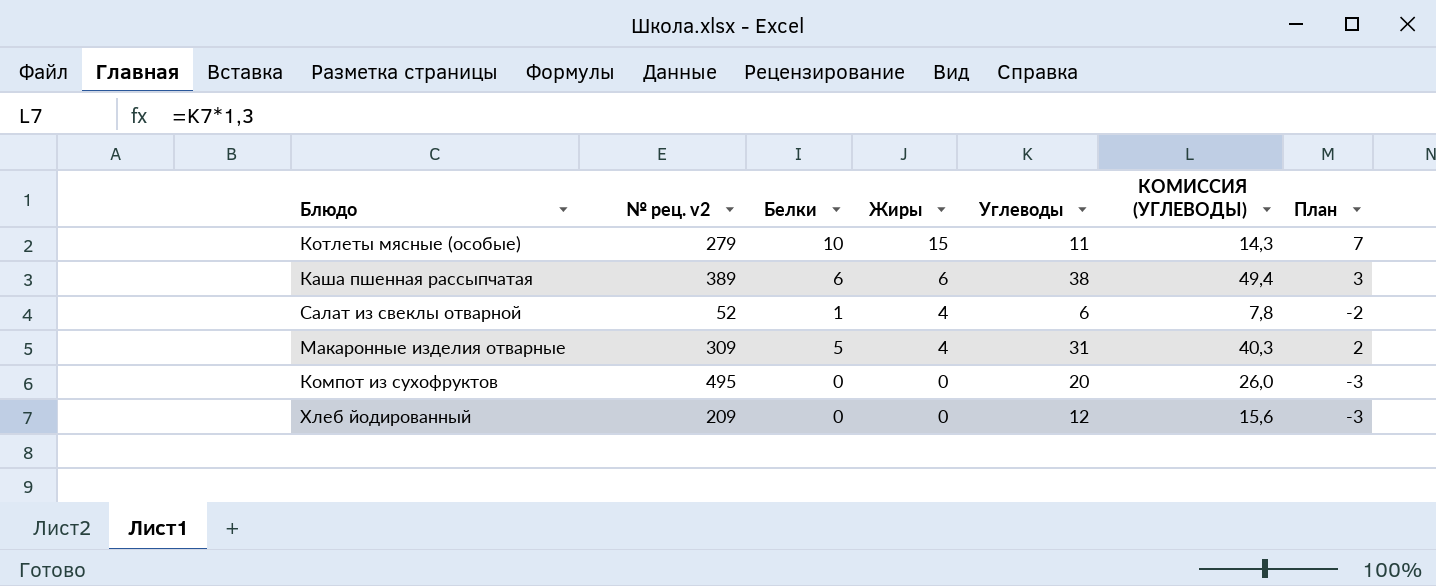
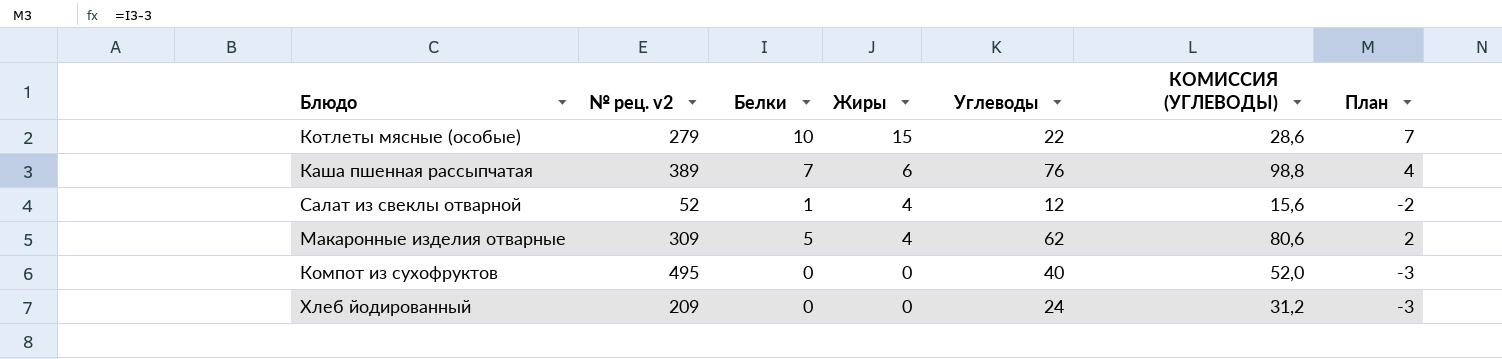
Котлеты мясные (особые) | Углеводы: 11 -> 22
Котлеты мясные (особые) | КОМИССИЯ (УГЛЕВОДЫ): 14,3 -> 28,6
Каша пшенная рассыпчатая | Белки: 6 -> 7
Каша пшенная рассыпчатая | Углеводы: 38 -> 76
Каша пшенная рассыпчатая | КОМИССИЯ (УГЛЕВОДЫ): 49,4 -> 98,8
Каша пшенная рассыпчатая | План: 3 -> 4
Салат из свеклы отварной | Углеводы: 6 -> 12
Салат из свеклы отварной | КОМИССИЯ (УГЛЕВОДЫ): 7,8 -> 15,6
Макаронные изделия отварные | Углеводы: 31 -> 62
Макаронные изделия отварные | КОМИССИЯ (УГЛЕВОДЫ): 40,3 -> 80,6
Компот из сухофруктов | Углеводы: 20 -> 40
Компот из сухофруктов | КОМИССИЯ (УГЛЕВОДЫ): 26,0 -> 52,0
Хлеб йодированный | Углеводы: 12 -> 24
Хлеб йодированный | КОМИССИЯ (УГЛЕВОДЫ): 15,6 -> 31,2

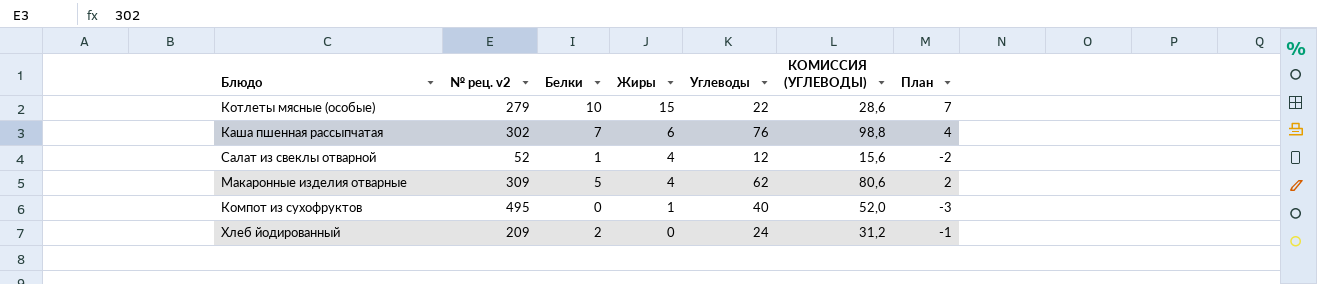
Каша пшенная рассыпчатая | № рец. v2: 389 -> 302
Компот из сухофруктов | Жиры: 0 -> 1
Хлеб йодированный | Белки: 0 -> 2
Хлеб йодированный | План: -3 -> -1

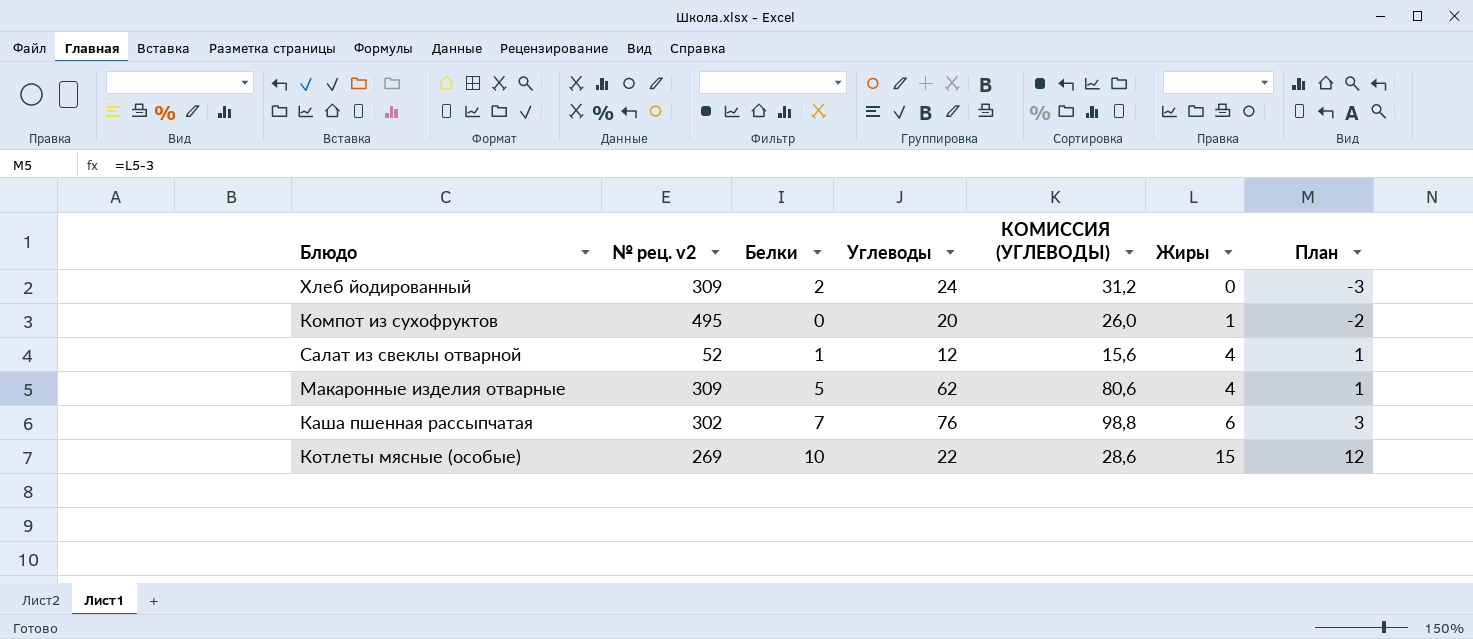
row order: Жиры descending -> Жиры ascending
column Жиры | position: 4 -> 6
column План | formula: [Белки] - 3 -> [Жиры] - 3
Хлеб йодированный | № рец. v2: 209 -> 309
Компот из сухофруктов | Углеводы: 40 -> 20
Компот из сухофруктов | КОМИССИЯ (УГЛЕВОДЫ): 52,0 -> 26,0
Котлеты мясные (особые) | № рец. v2: 279 -> 269

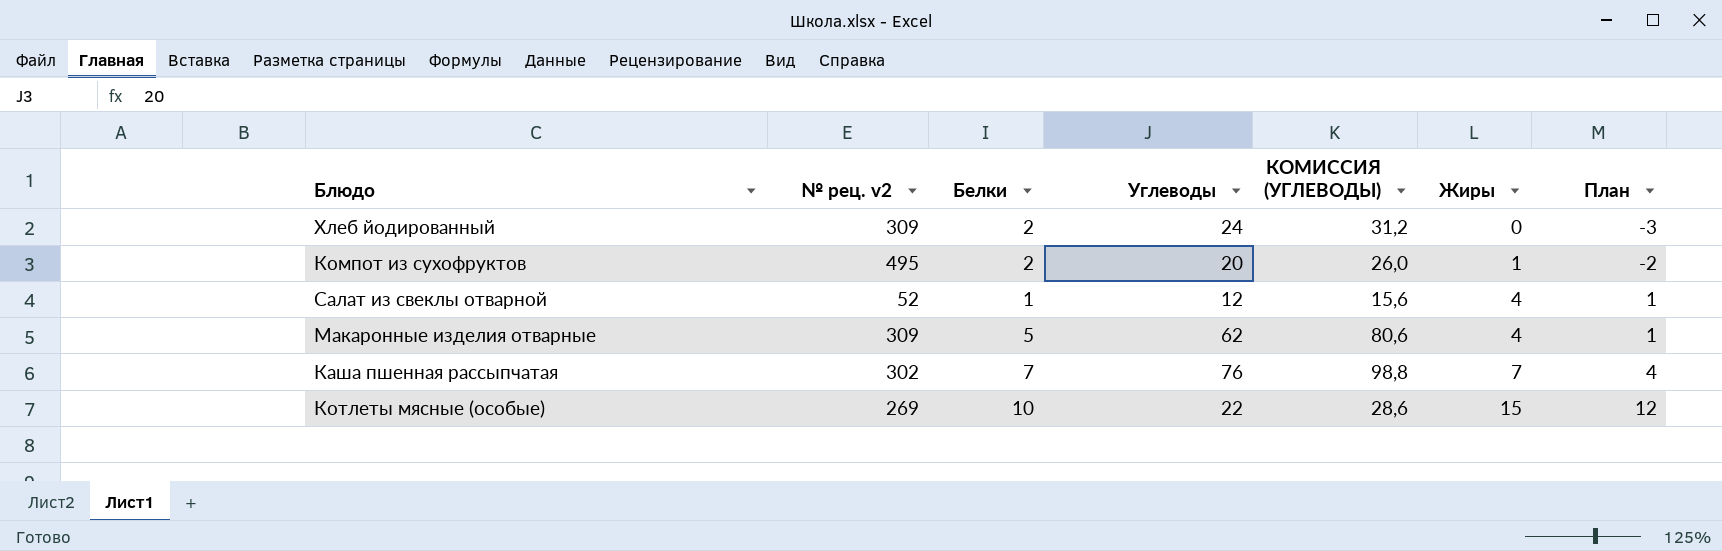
Компот из сухофруктов | Белки: 0 -> 2
Каша пшенная рассыпчатая | Жиры: 6 -> 7
Каша пшенная рассыпчатая | План: 3 -> 4

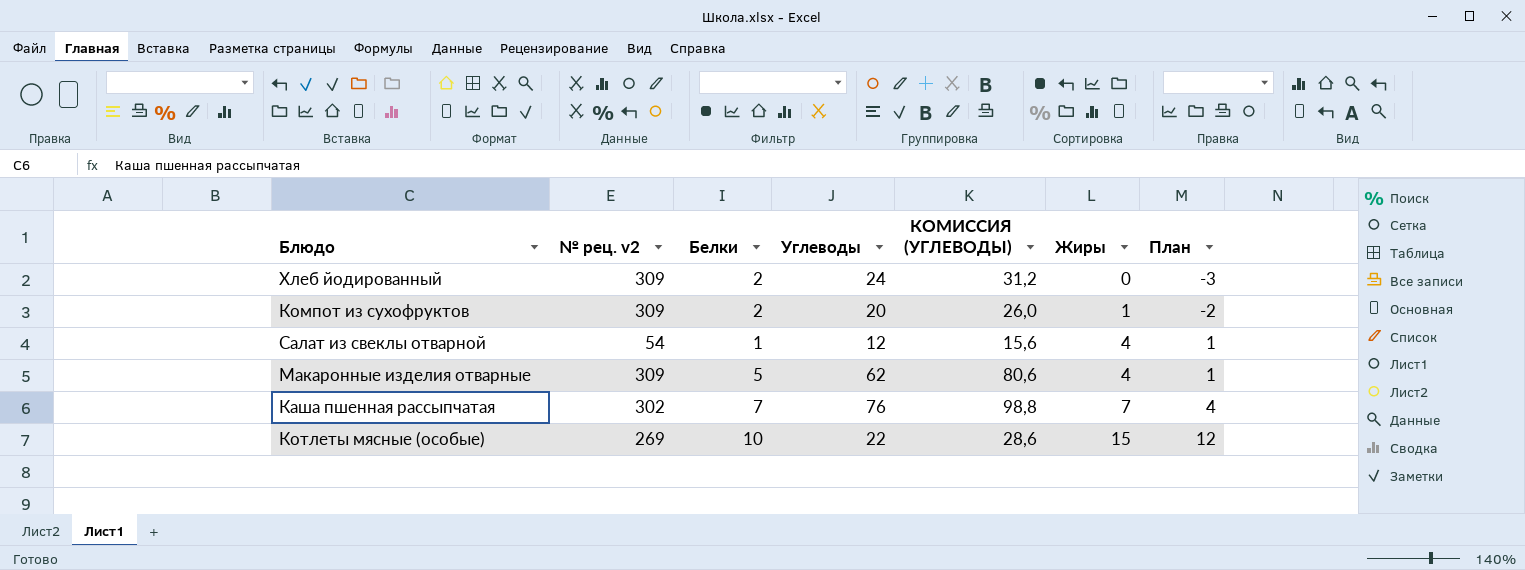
Компот из сухофруктов | № рец. v2: 495 -> 309
Салат из свеклы отварной | № рец. v2: 52 -> 54

